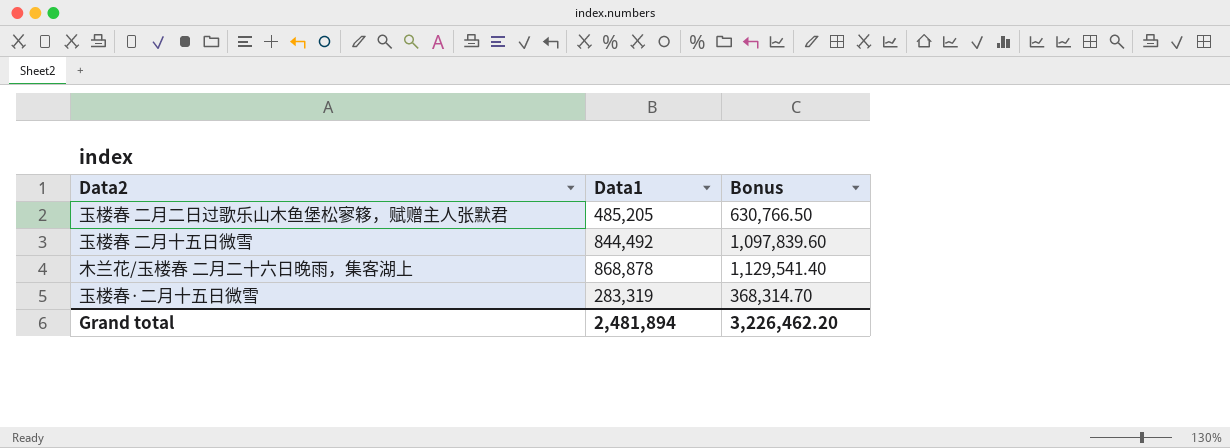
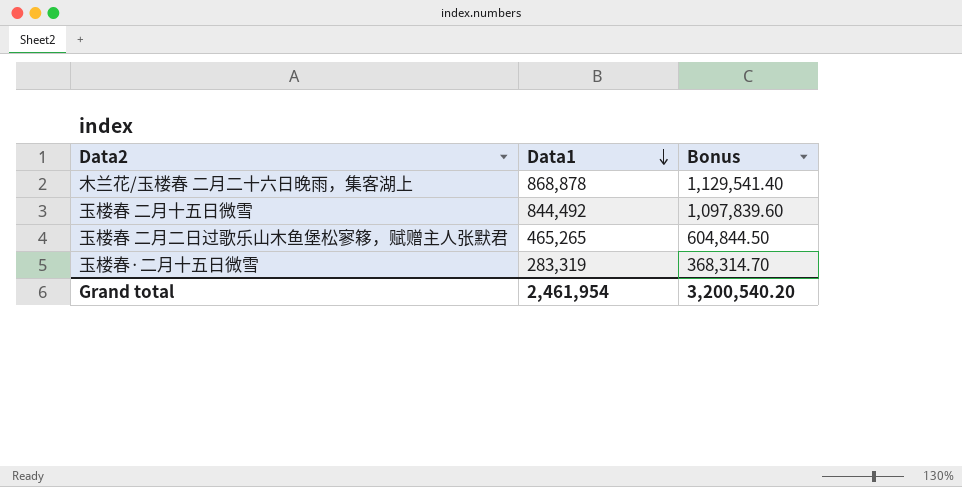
row order: none -> Data1 descending
玉楼春 二月二日过歌乐山木鱼堡松寥簃，赋赠主人张默君 | Data1: 485,205 -> 465,265
玉楼春 二月二日过歌乐山木鱼堡松寥簃，赋赠主人张默君 | Bonus: 630,766.50 -> 604,844.50
Grand total | Data1: 2,481,894 -> 2,461,954
Grand total | Bonus: 3,226,462.20 -> 3,200,540.20

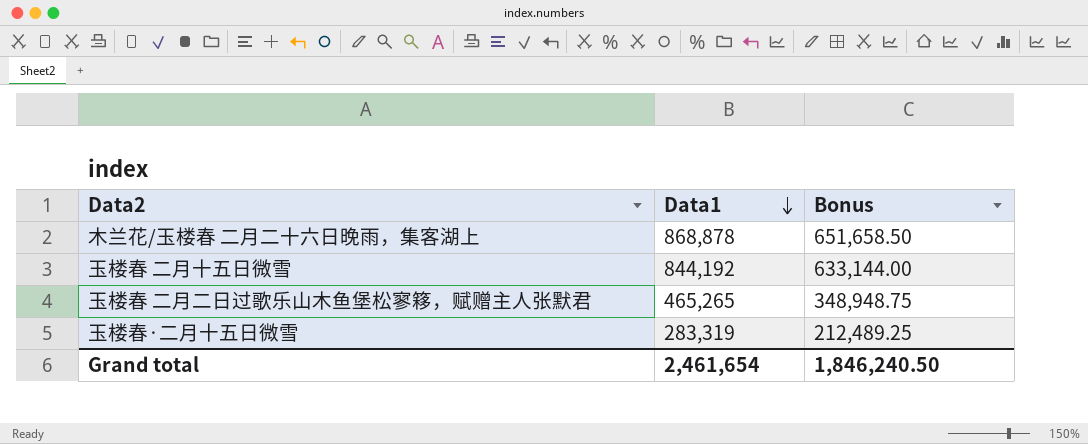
column Bonus | formula: [Data1] * 1.3 -> [Data1] * 0.75
玉楼春 二月十五日微雪 | Data1: 844,492 -> 844,192
Grand total | Data1: 2,461,954 -> 2,461,654
Grand total | Bonus: 3,200,540.20 -> 1,846,240.50

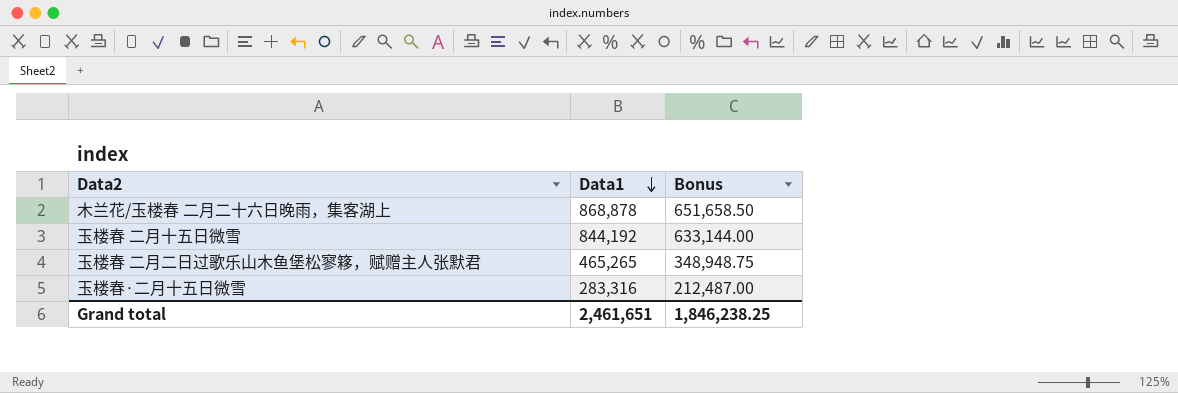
玉楼春·二月十五日微雪 | Data1: 283,319 -> 283,316
玉楼春·二月十五日微雪 | Bonus: 212,489.25 -> 212,487.00
Grand total | Data1: 2,461,654 -> 2,461,651
Grand total | Bonus: 1,846,240.50 -> 1,846,238.25

